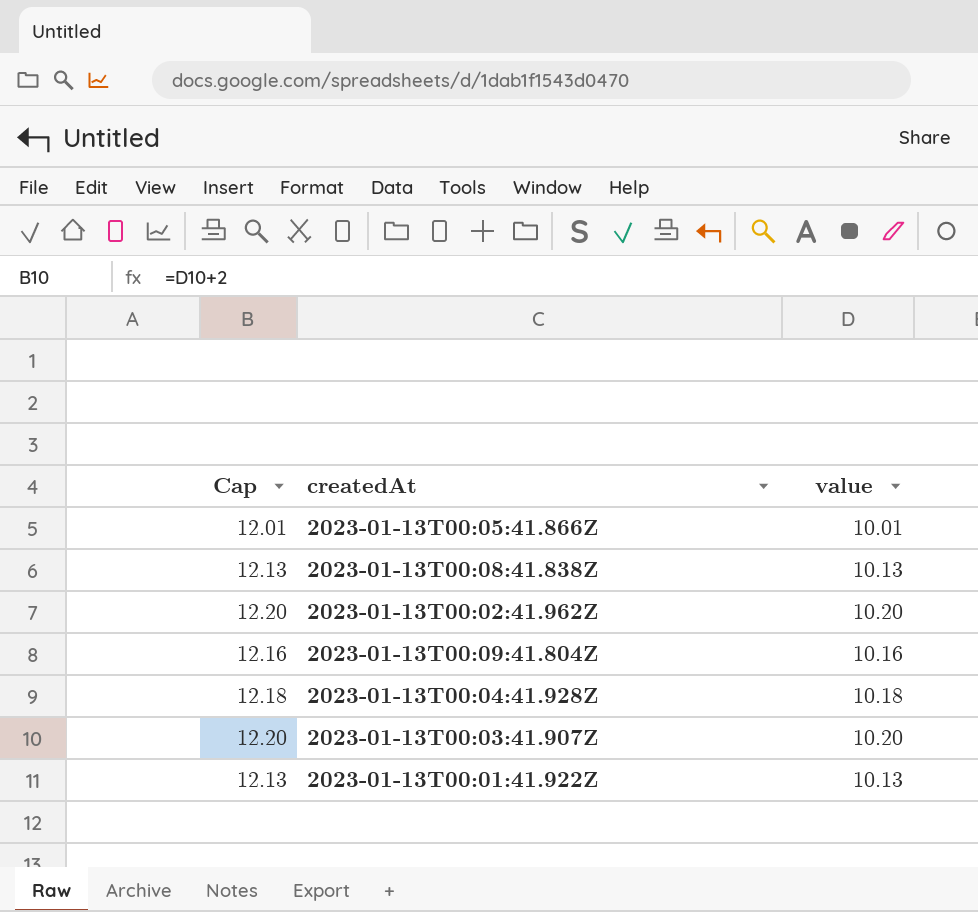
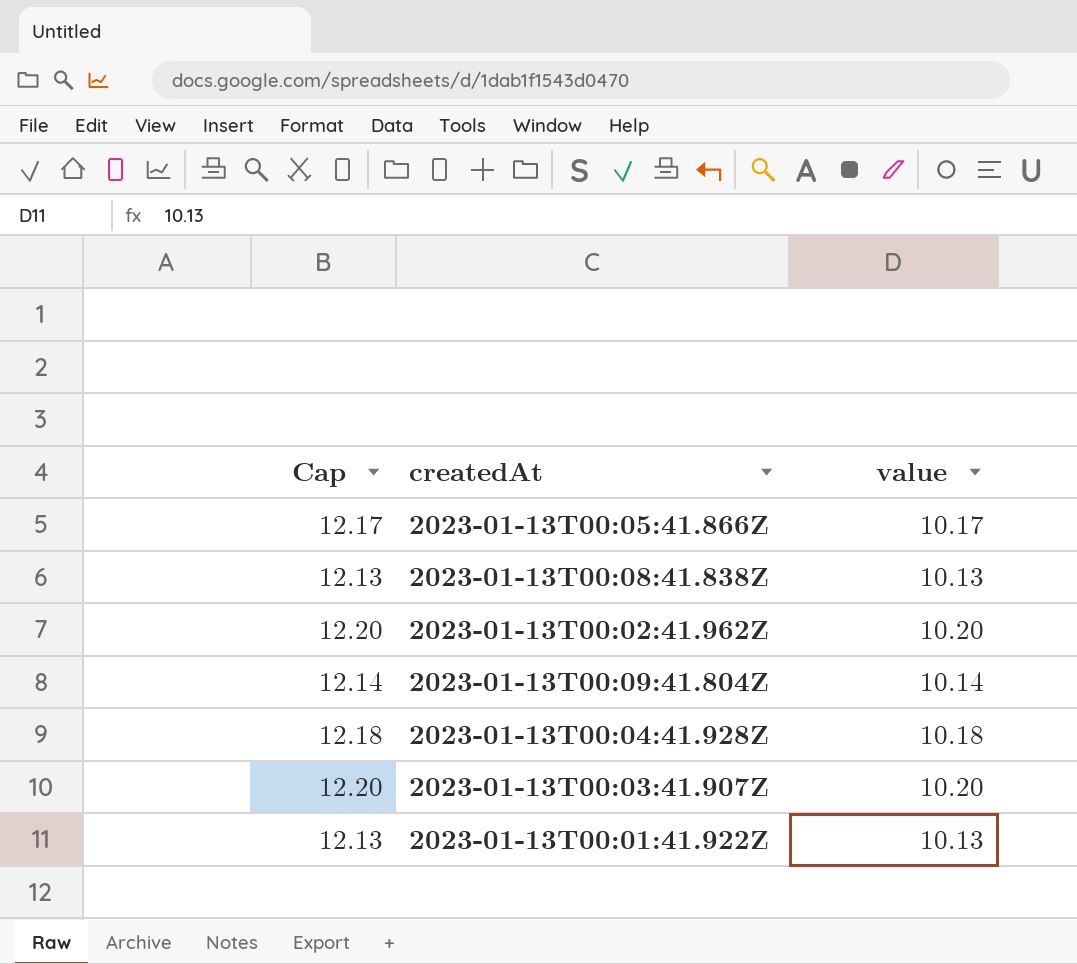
2023-01-13T00:05:41.866Z | Cap: 12.01 -> 12.17
2023-01-13T00:05:41.866Z | value: 10.01 -> 10.17
2023-01-13T00:09:41.804Z | Cap: 12.16 -> 12.14
2023-01-13T00:09:41.804Z | value: 10.16 -> 10.14

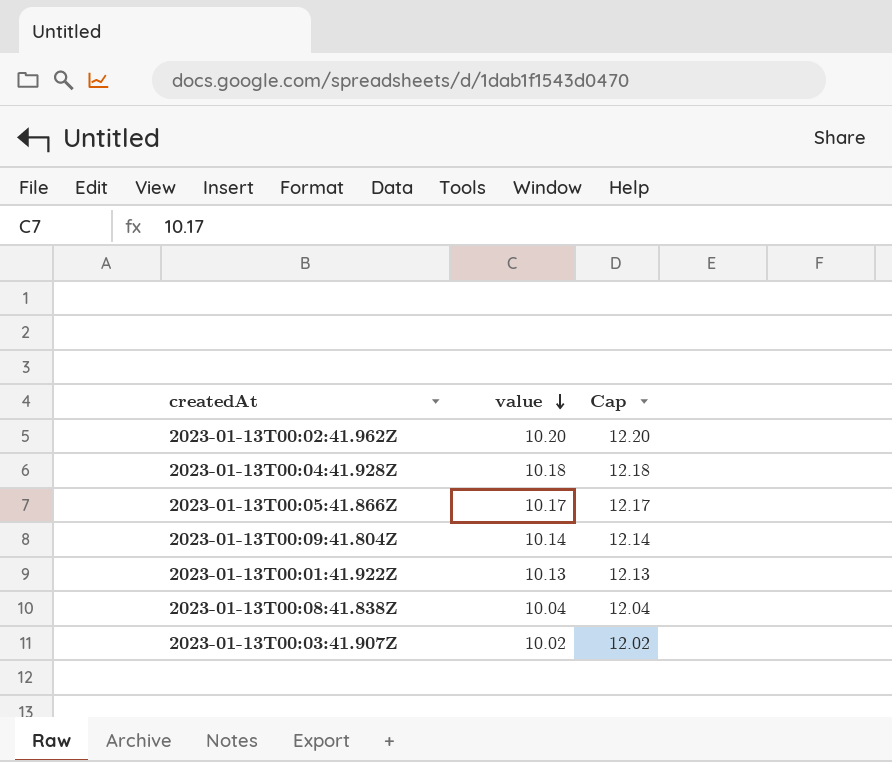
row order: none -> value descending
column Cap | position: 1 -> 3
2023-01-13T00:08:41.838Z | value: 10.13 -> 10.04
2023-01-13T00:08:41.838Z | Cap: 12.13 -> 12.04
2023-01-13T00:03:41.907Z | value: 10.20 -> 10.02
2023-01-13T00:03:41.907Z | Cap: 12.20 -> 12.02

